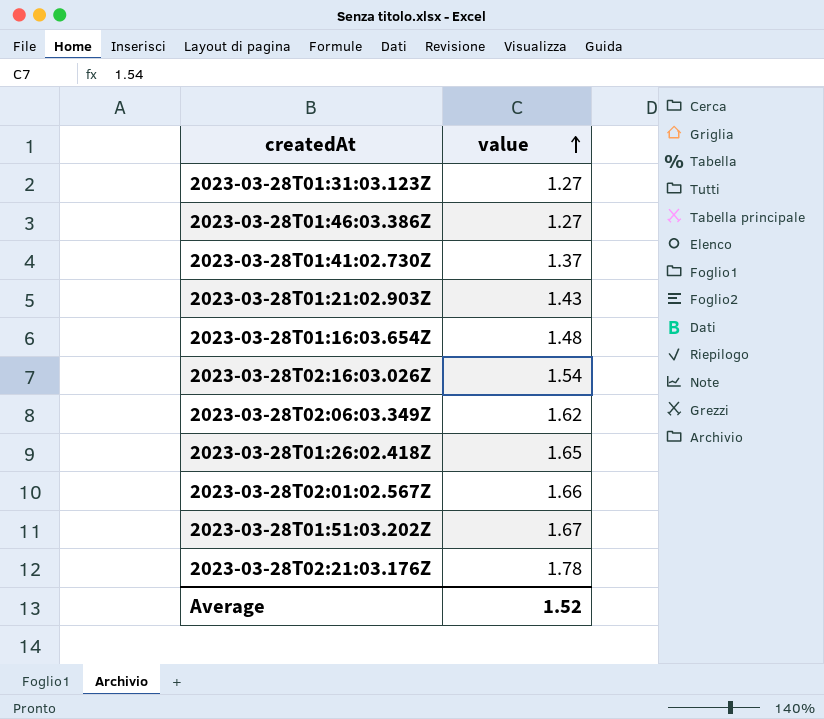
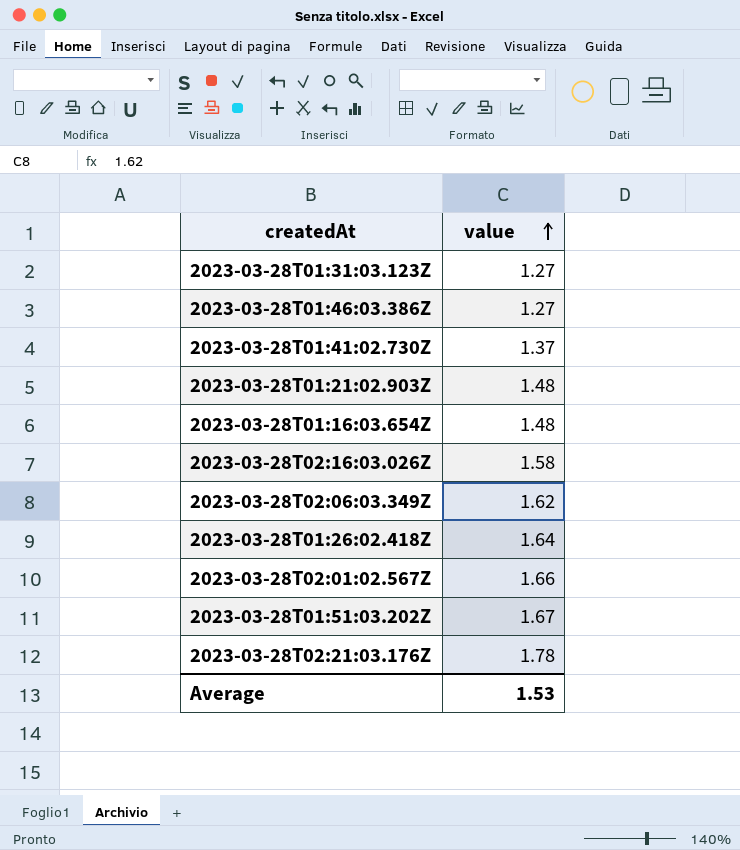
2023-03-28T01:21:02.903Z | value: 1.43 -> 1.48
2023-03-28T02:16:03.026Z | value: 1.54 -> 1.58
2023-03-28T01:26:02.418Z | value: 1.65 -> 1.64
Average | value: 1.52 -> 1.53

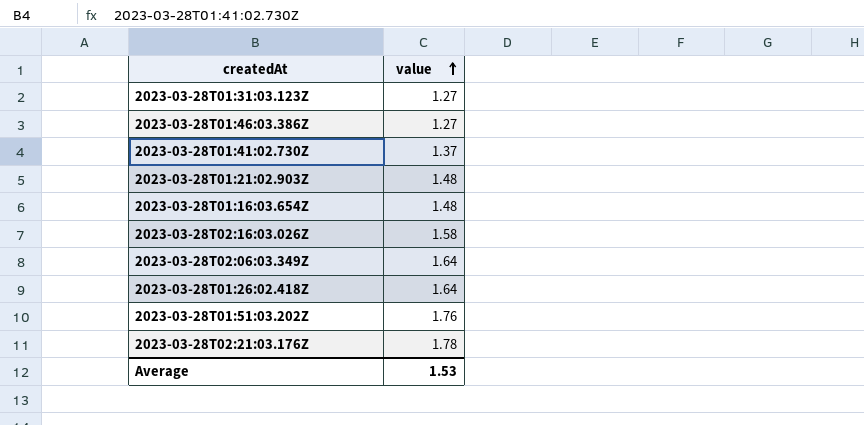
row 2023-03-28T02:01:02.567Z: 1.66 -> none
2023-03-28T02:06:03.349Z | value: 1.62 -> 1.64
2023-03-28T01:51:03.202Z | value: 1.67 -> 1.76

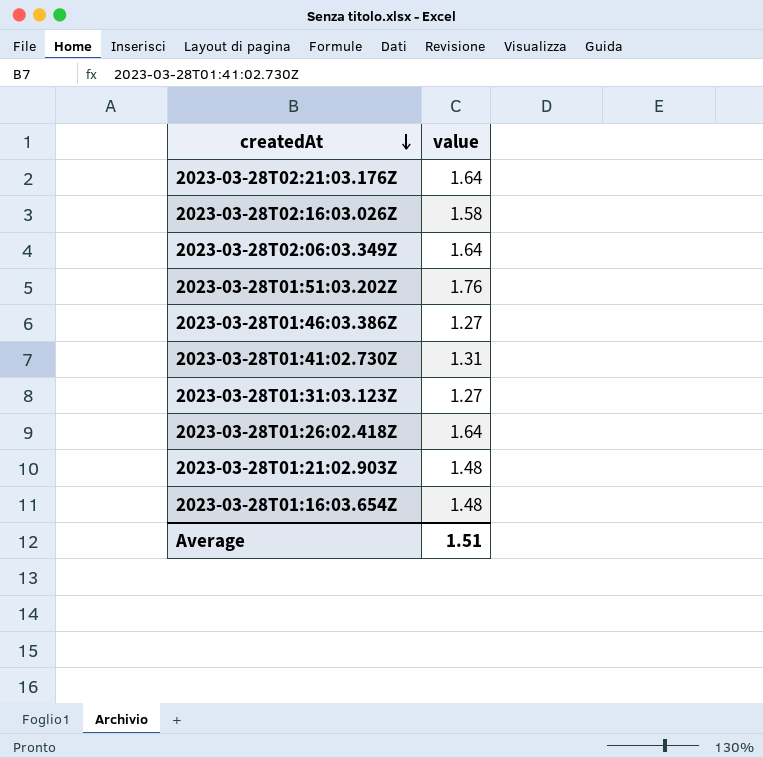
row order: value ascending -> createdAt descending
2023-03-28T02:21:03.176Z | value: 1.78 -> 1.64
2023-03-28T01:41:02.730Z | value: 1.37 -> 1.31
Average | value: 1.53 -> 1.51

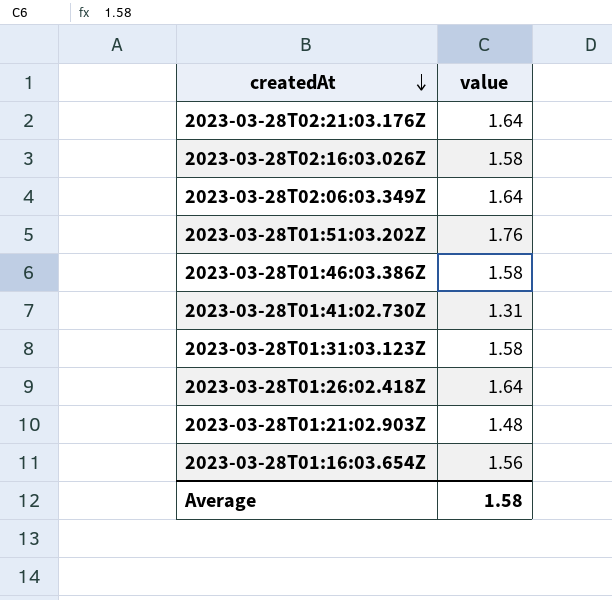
2023-03-28T01:46:03.386Z | value: 1.27 -> 1.58
2023-03-28T01:31:03.123Z | value: 1.27 -> 1.58
2023-03-28T01:16:03.654Z | value: 1.48 -> 1.56
Average | value: 1.51 -> 1.58

